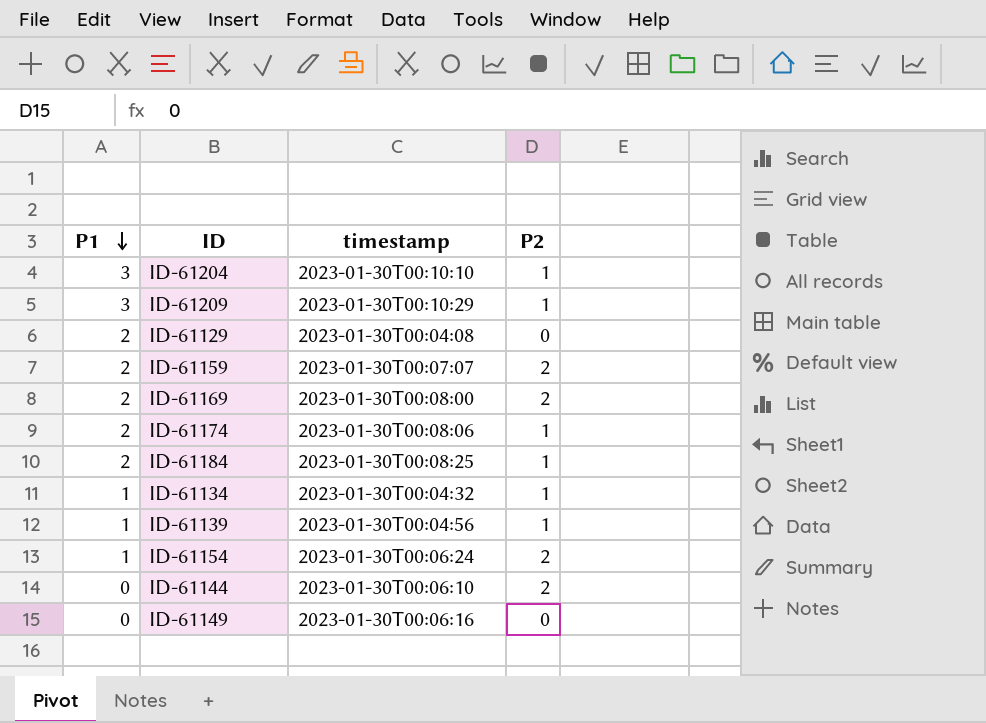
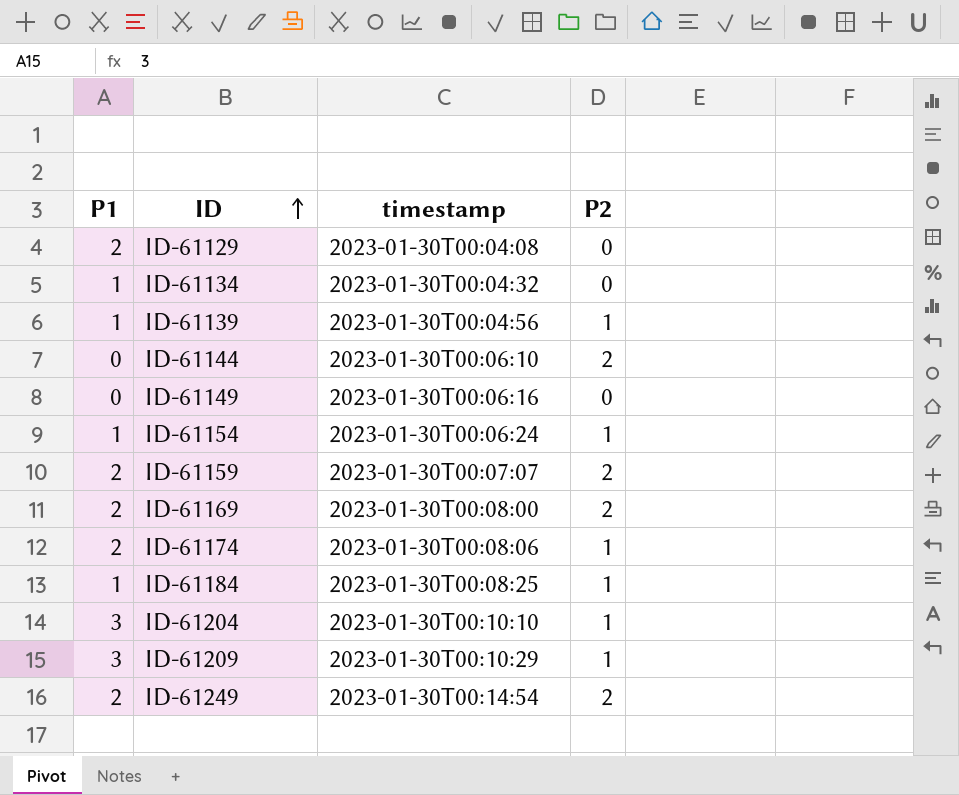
row order: P1 descending -> ID ascending
ID-61134 | P2: 1 -> 0
ID-61154 | P2: 2 -> 1
ID-61184 | P1: 2 -> 1
row ID-61249: none -> 2 | 2023-01-30T00:14:54 | 2

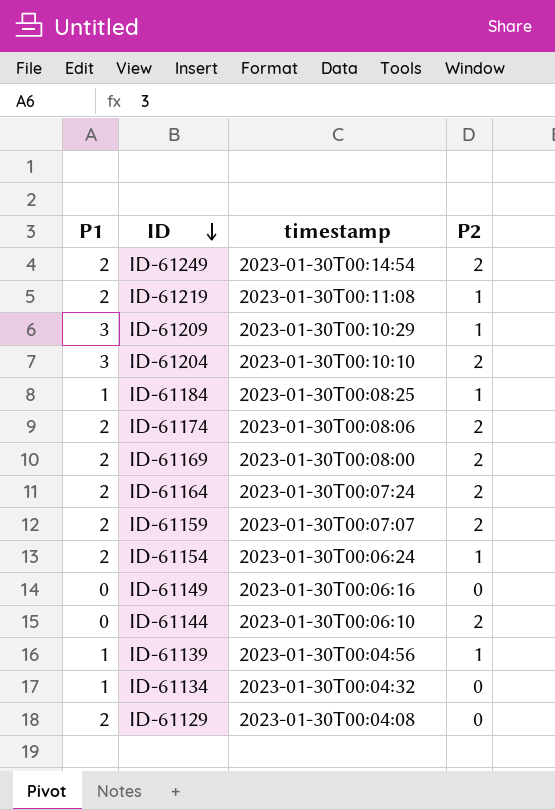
row order: ID ascending -> ID descending
row ID-61219: none -> 2 | 2023-01-30T00:11:08 | 1
ID-61204 | P2: 1 -> 2
ID-61174 | P2: 1 -> 2
row ID-61164: none -> 2 | 2023-01-30T00:07:24 | 2
ID-61154 | P1: 1 -> 2

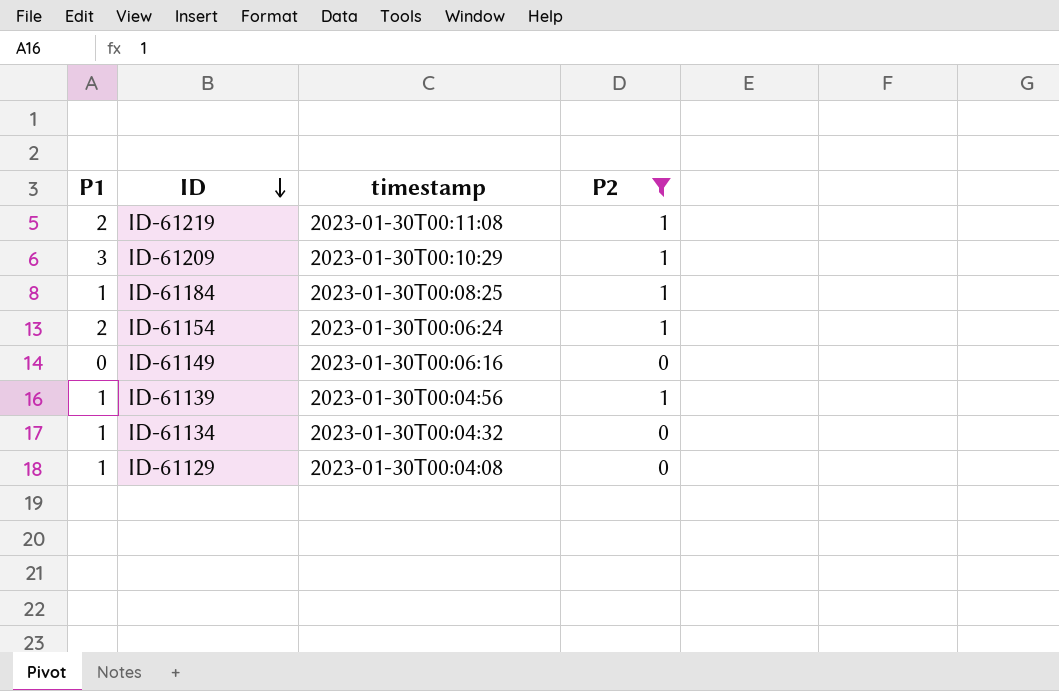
filter: none -> P2 != 2
ID-61129 | P1: 2 -> 1

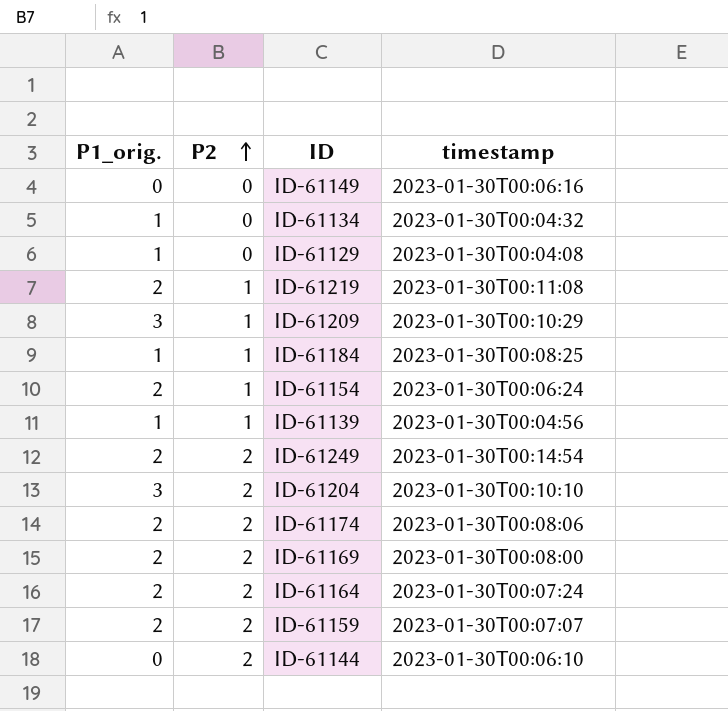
filter: P2 != 2 -> none
row order: ID descending -> P2 ascending
column name: P1 -> P1_orig.
column P2 | position: 4 -> 2

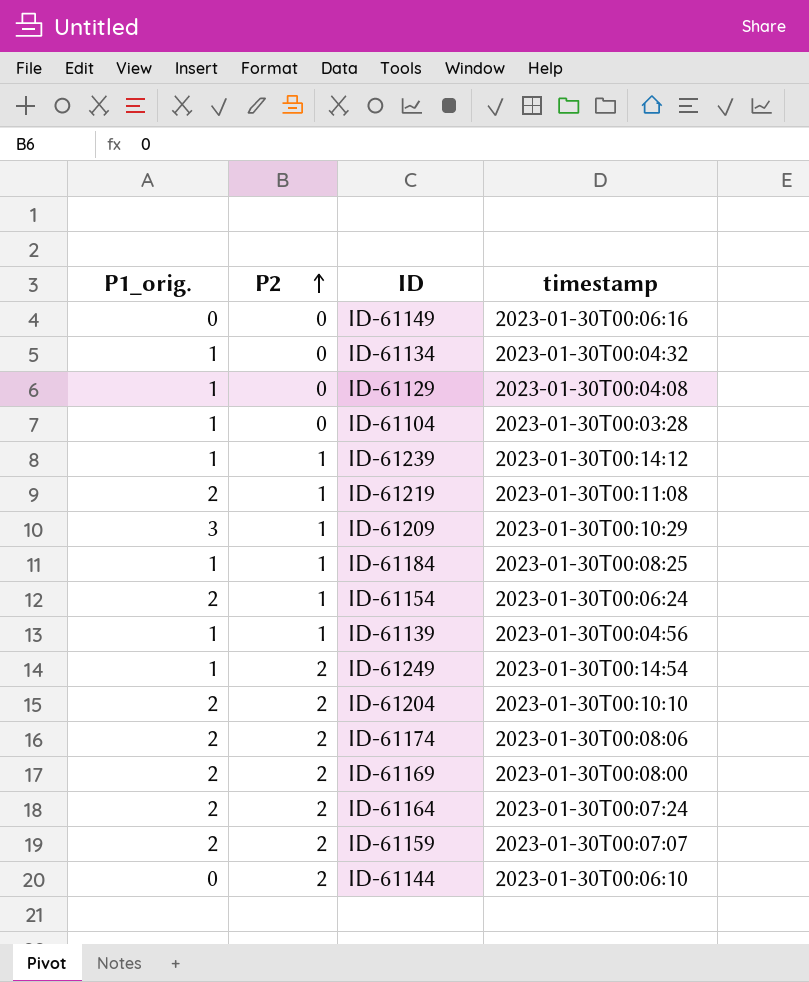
row ID-61104: none -> 1 | 0 | 2023-01-30T00:03:28
row ID-61239: none -> 1 | 1 | 2023-01-30T00:14:12
ID-61249 | P1_orig.: 2 -> 1
ID-61204 | P1_orig.: 3 -> 2

